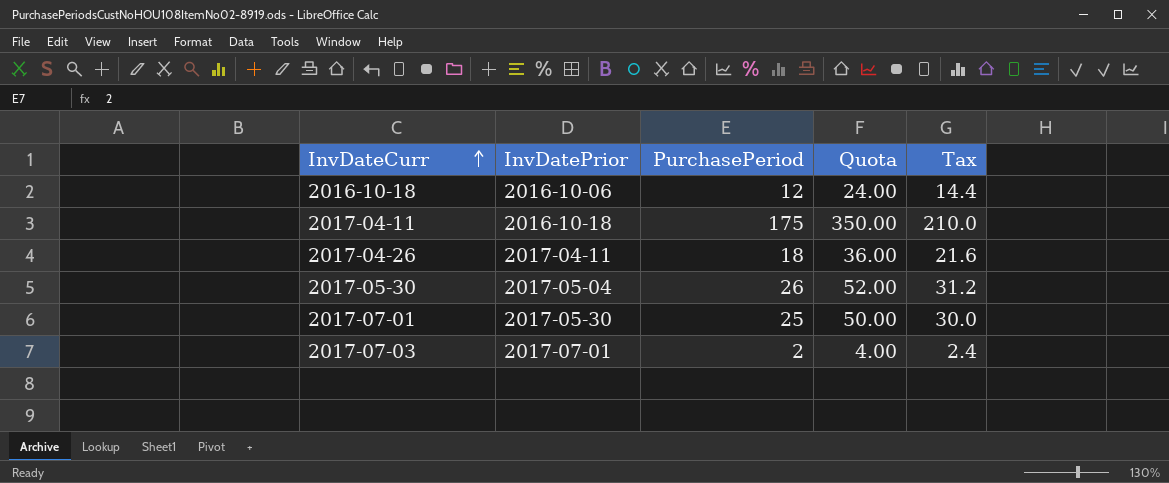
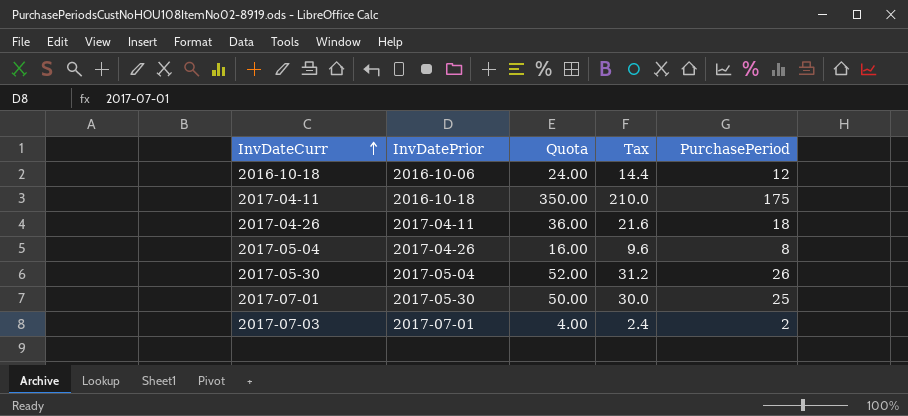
column PurchasePeriod | position: 3 -> 5
row 2017-05-04: none -> 2017-04-26 | 16.00 | 9.6 | 8

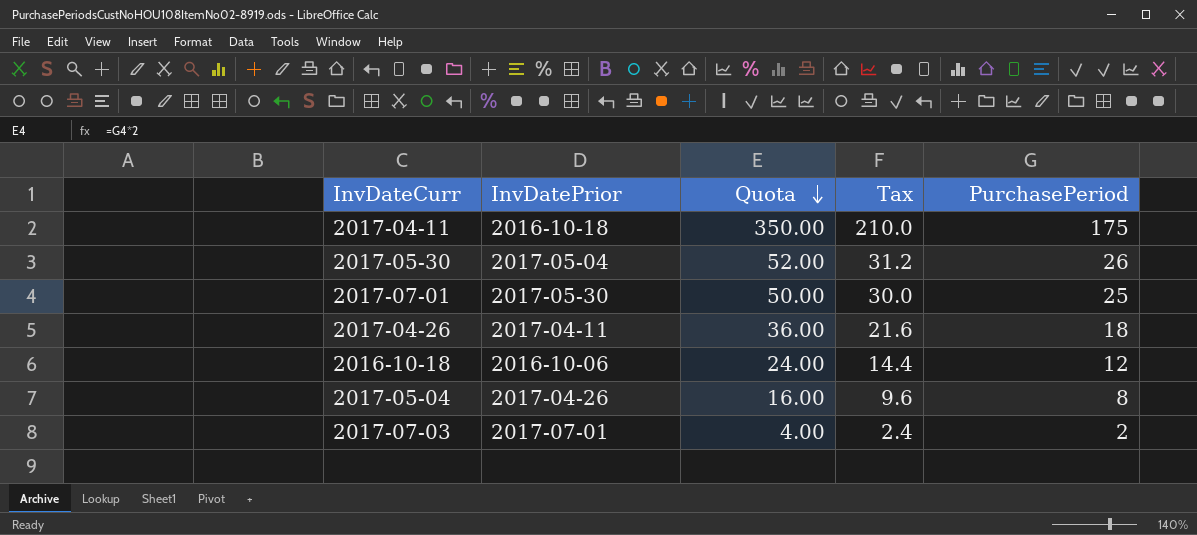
row order: InvDateCurr ascending -> Quota descending

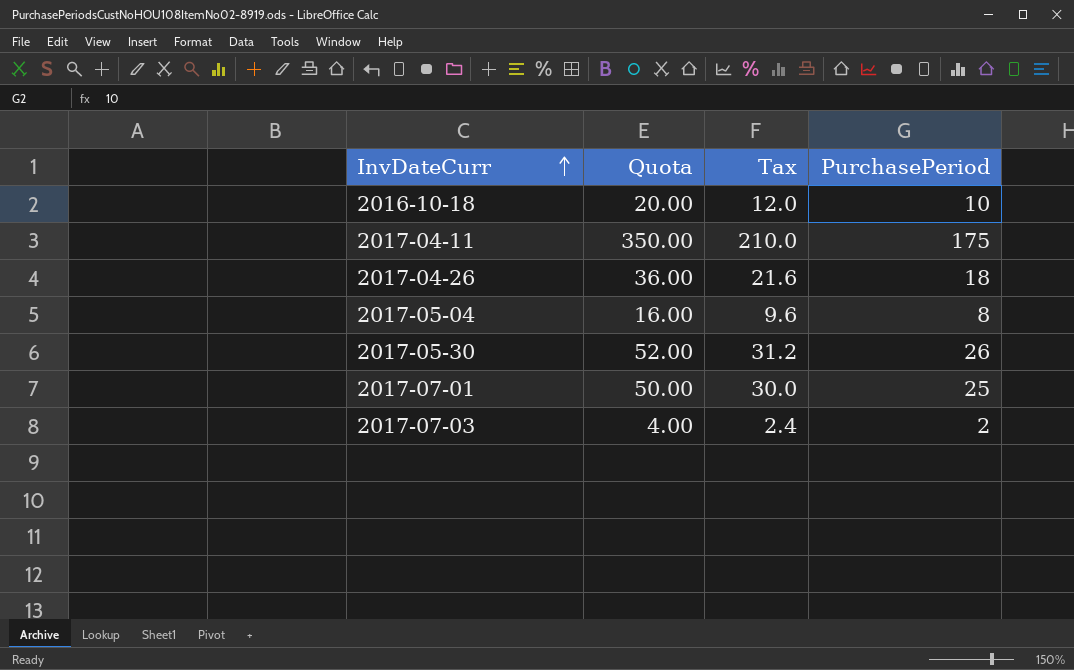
row order: Quota descending -> InvDateCurr ascending
column InvDatePrior | position: 2 -> none
2016-10-18 | Quota: 24.00 -> 20.00
2016-10-18 | Tax: 14.4 -> 12.0
2016-10-18 | PurchasePeriod: 12 -> 10

